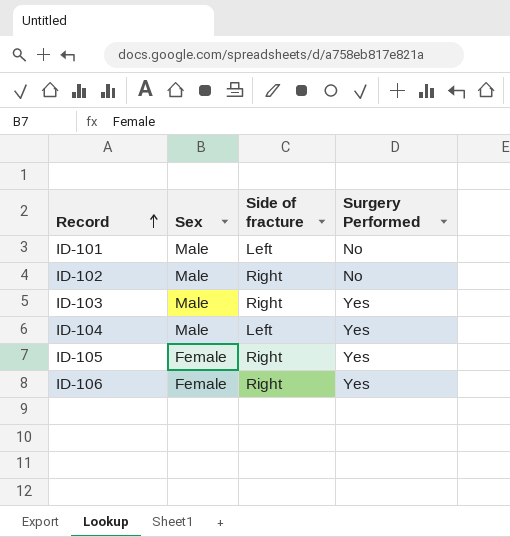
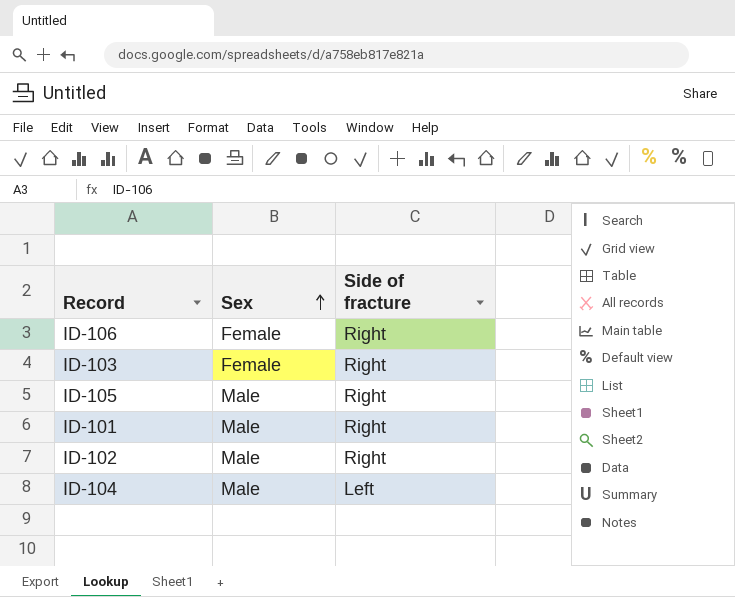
row order: Record ascending -> Sex ascending
column Surgery Performed | position: 4 -> none
ID-103 | Sex: Male -> Female
ID-105 | Sex: Female -> Male
ID-101 | Side of fracture: Left -> Right

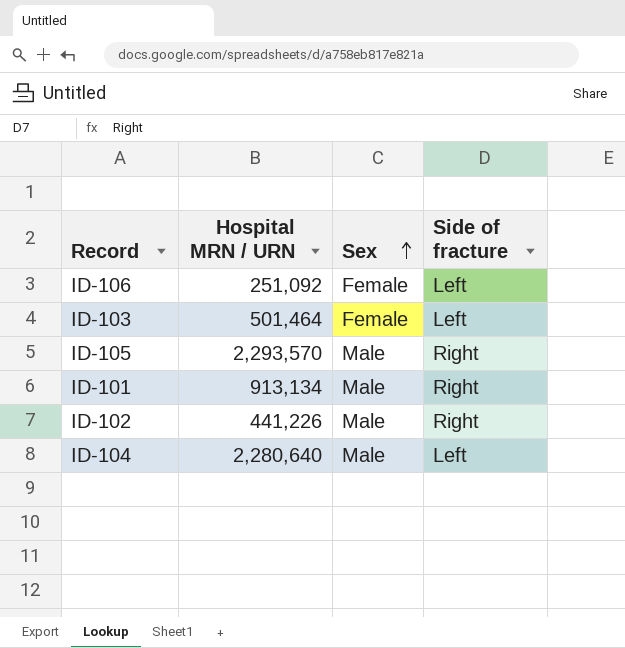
column Hospital MRN / URN | position: none -> 2
ID-106 | Side of fracture: Right -> Left
ID-103 | Side of fracture: Right -> Left

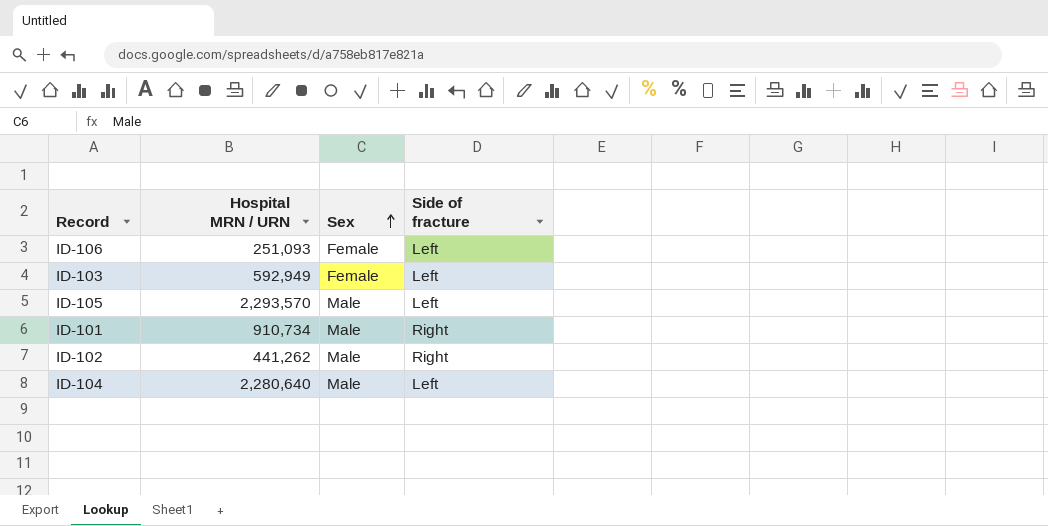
ID-106 | Hospital MRN / URN: 251,092 -> 251,093
ID-103 | Hospital MRN / URN: 501,464 -> 592,949
ID-105 | Side of fracture: Right -> Left
ID-101 | Hospital MRN / URN: 913,134 -> 910,734
ID-102 | Hospital MRN / URN: 441,226 -> 441,262

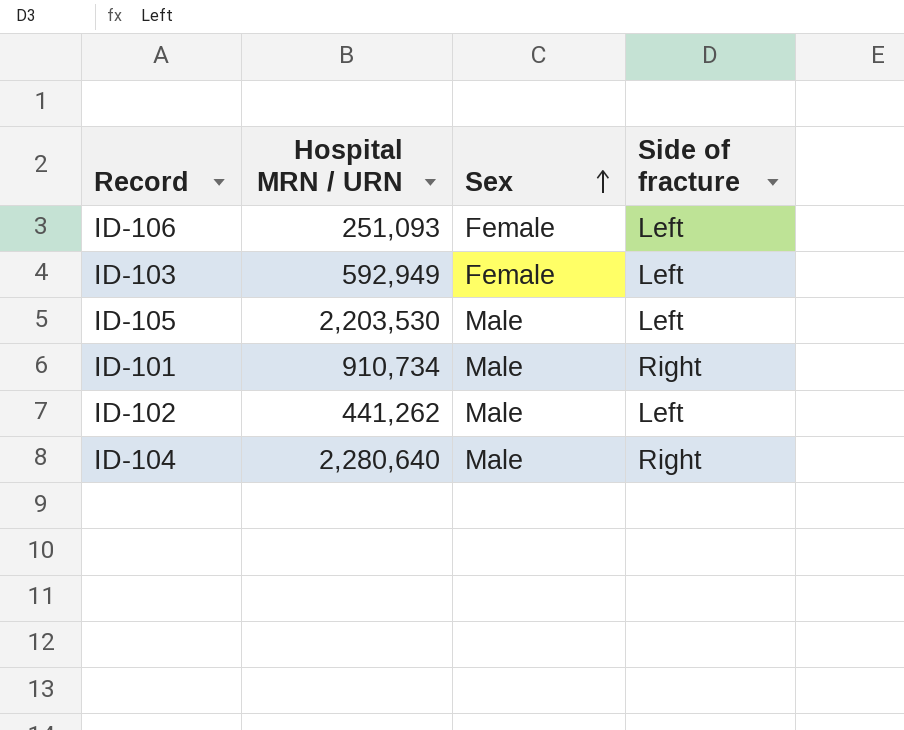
ID-105 | Hospital MRN / URN: 2,293,570 -> 2,203,530
ID-102 | Side of fracture: Right -> Left
ID-104 | Side of fracture: Left -> Right

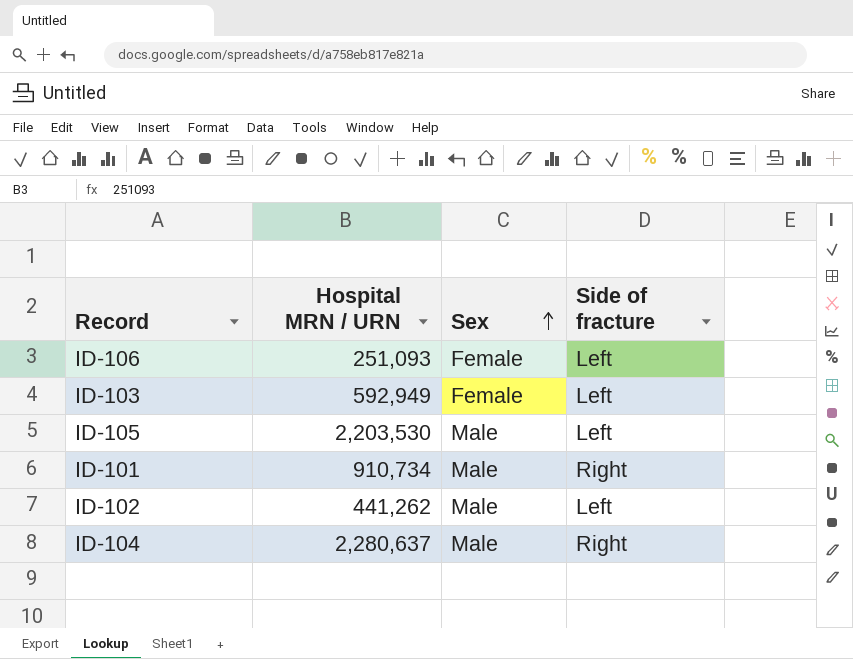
ID-104 | Hospital MRN / URN: 2,280,640 -> 2,280,637

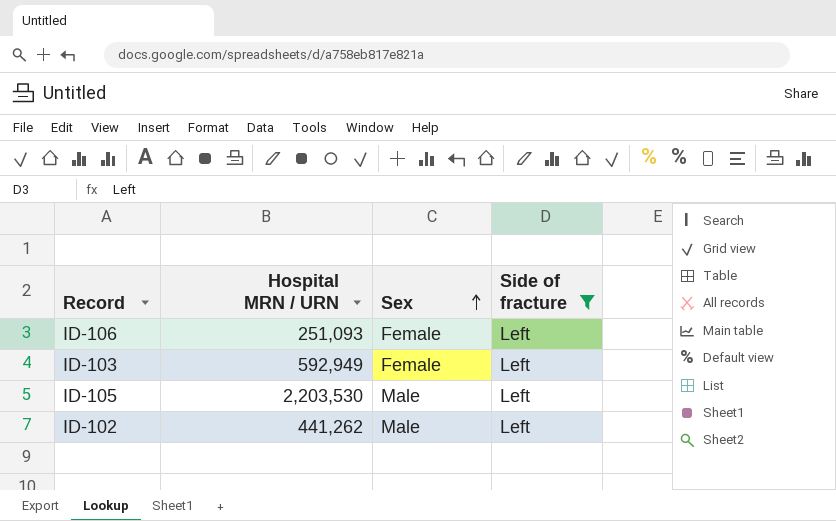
filter: none -> Side of fracture = Left

